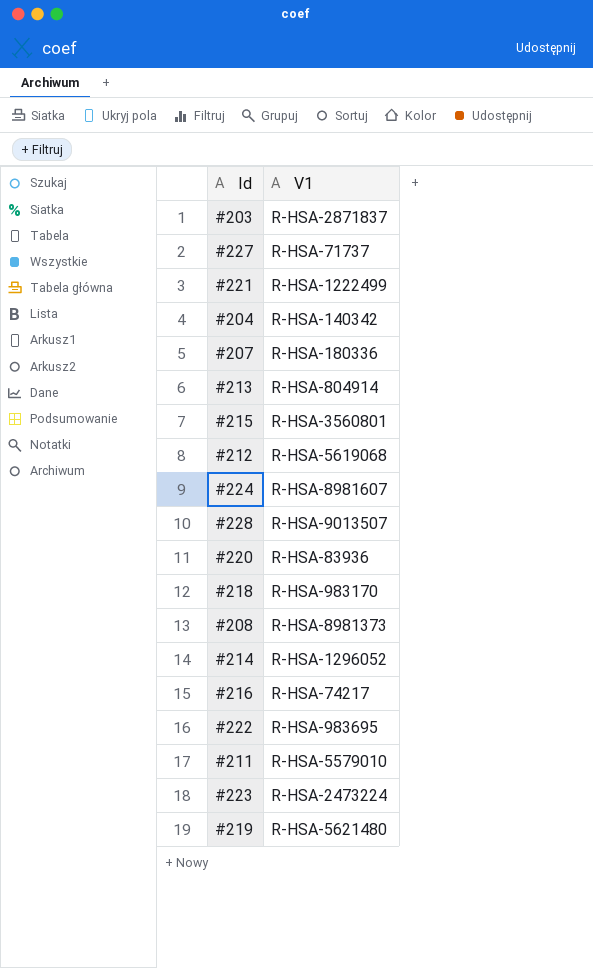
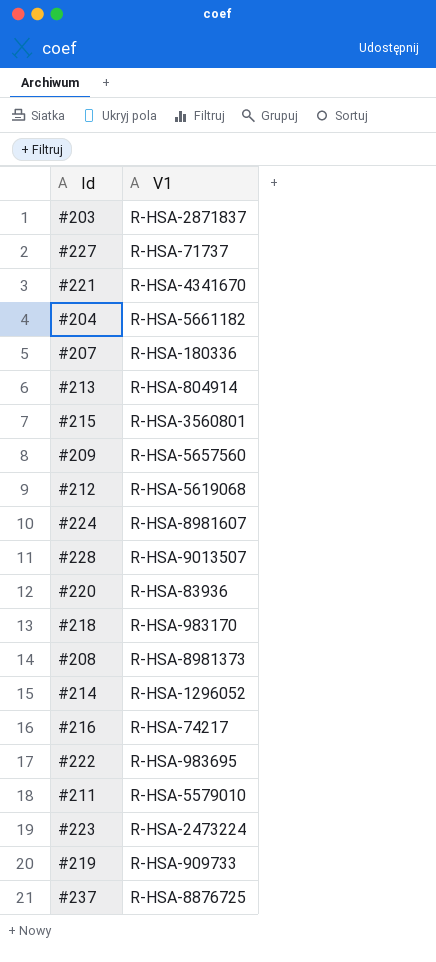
#221 | V1: R-HSA-1222499 -> R-HSA-4341670
#204 | V1: R-HSA-140342 -> R-HSA-5661182
row #209: none -> R-HSA-5657560
#219 | V1: R-HSA-5621480 -> R-HSA-909733
row #237: none -> R-HSA-8876725

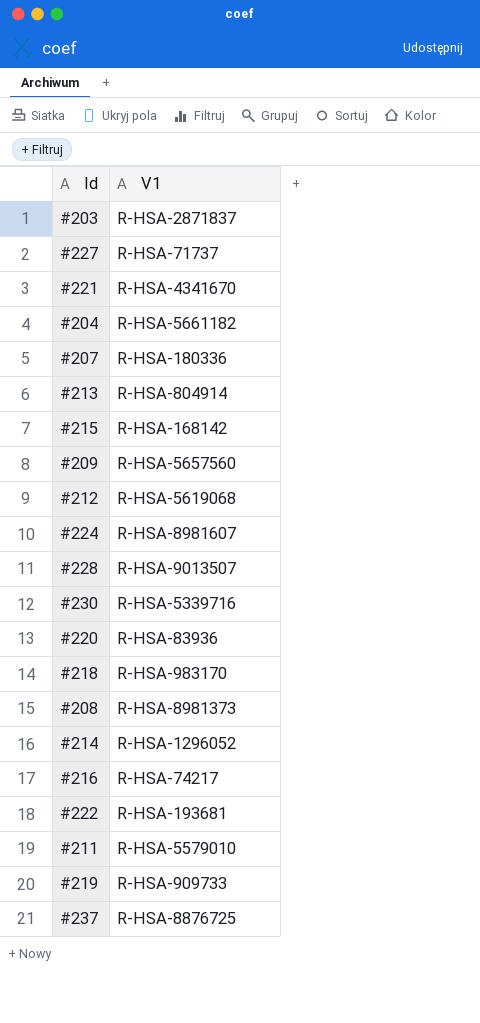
row #223: R-HSA-2473224 -> none
#215 | V1: R-HSA-3560801 -> R-HSA-168142
row #230: none -> R-HSA-5339716
#222 | V1: R-HSA-983695 -> R-HSA-193681

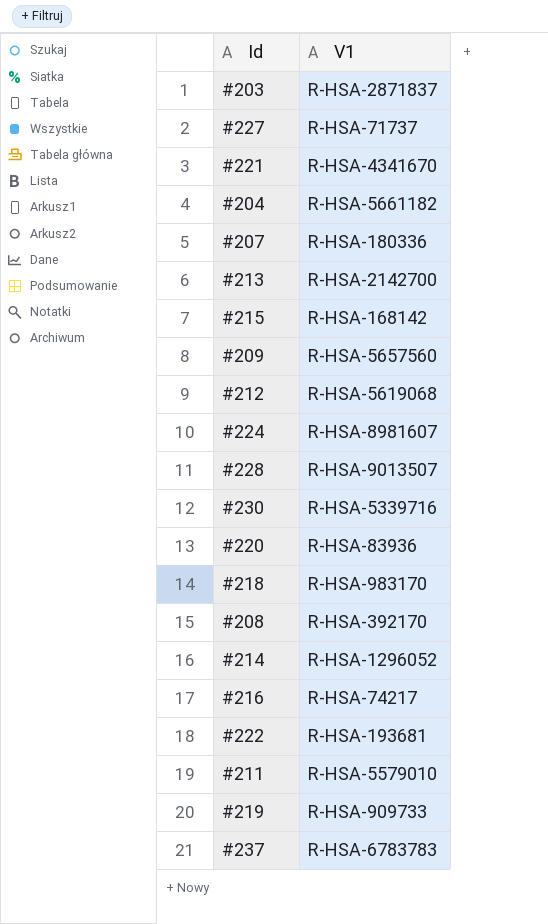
#213 | V1: R-HSA-804914 -> R-HSA-2142700
#208 | V1: R-HSA-8981373 -> R-HSA-392170
#237 | V1: R-HSA-8876725 -> R-HSA-6783783

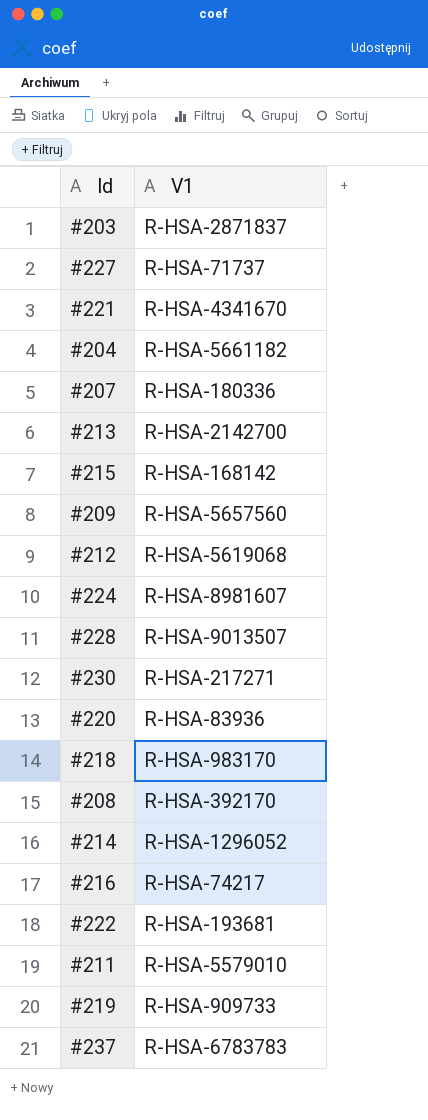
#230 | V1: R-HSA-5339716 -> R-HSA-217271

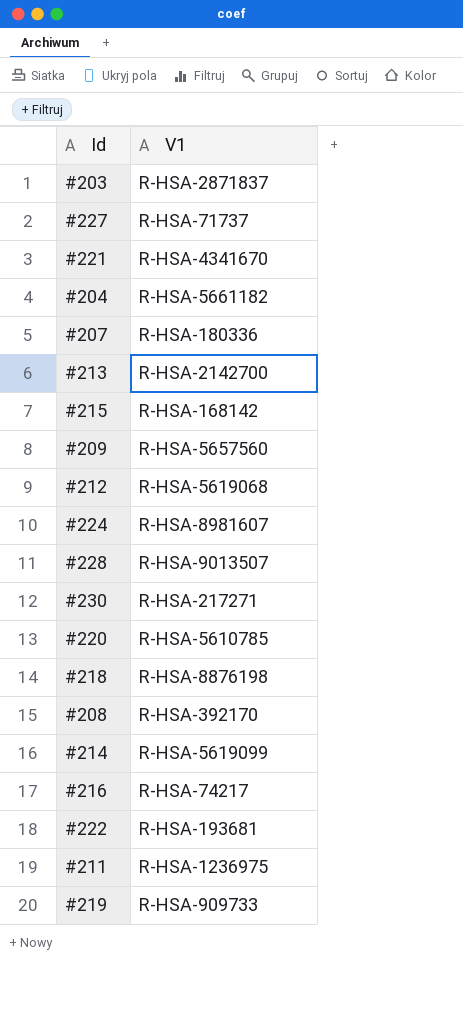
row #237: R-HSA-6783783 -> none
#220 | V1: R-HSA-83936 -> R-HSA-5610785
#218 | V1: R-HSA-983170 -> R-HSA-8876198
#214 | V1: R-HSA-1296052 -> R-HSA-5619099
#211 | V1: R-HSA-5579010 -> R-HSA-1236975

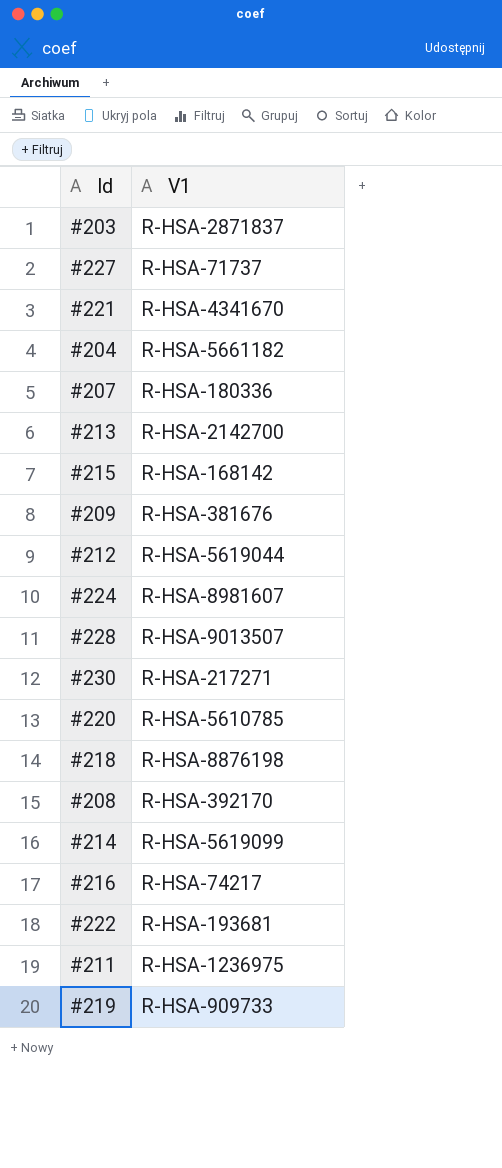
#209 | V1: R-HSA-5657560 -> R-HSA-381676
#212 | V1: R-HSA-5619068 -> R-HSA-5619044

